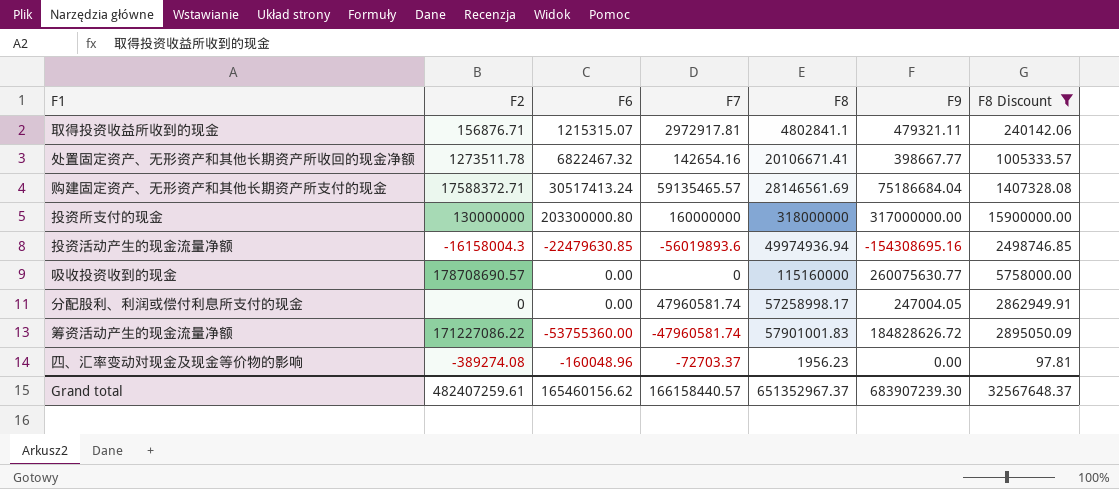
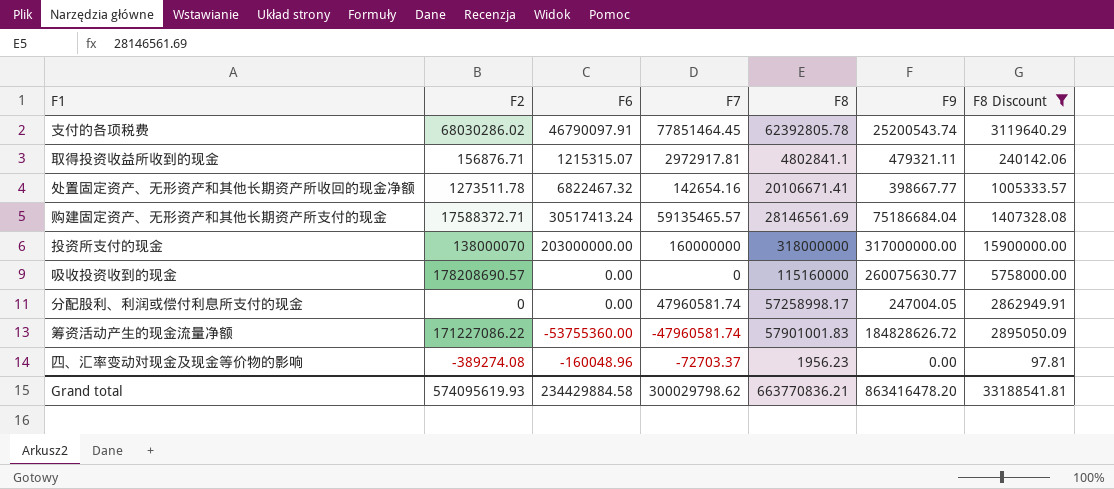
row 投资活动产生的现金流量净额: -16158004.3 | -22479630.85 | -56019893.6 | 49974936.94 | -154308695.16 | 2498746.85 -> none
row 支付的各项税费: none -> 68030286.02 | 46790097.91 | 77851464.45 | 62392805.78 | 25200543.74 | 3119640.29
投资所支付的现金 | F2: 130000000 -> 138000070
投资所支付的现金 | F6: 203300000.80 -> 203000000.00
吸收投资收到的现金 | F2: 178708690.57 -> 178208690.57
Grand total | F2: 482407259.61 -> 574095619.93
Grand total | F6: 165460156.62 -> 234429884.58
Grand total | F7: 166158440.57 -> 300029798.62
Grand total | F8: 651352967.37 -> 663770836.21
Grand total | F9: 683907239.30 -> 863416478.20
Grand total | F8 Discount: 32567648.37 -> 33188541.81

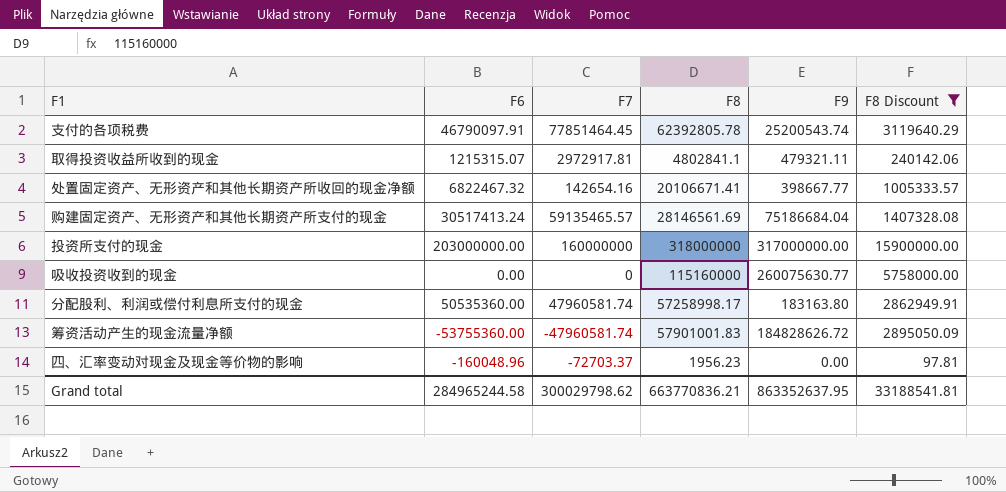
column F2 | position: 2 -> none
分配股利、利润或偿付利息所支付的现金 | F6: 0.00 -> 50535360.00
分配股利、利润或偿付利息所支付的现金 | F9: 247004.05 -> 183163.80
Grand total | F6: 234429884.58 -> 284965244.58
Grand total | F9: 863416478.20 -> 863352637.95

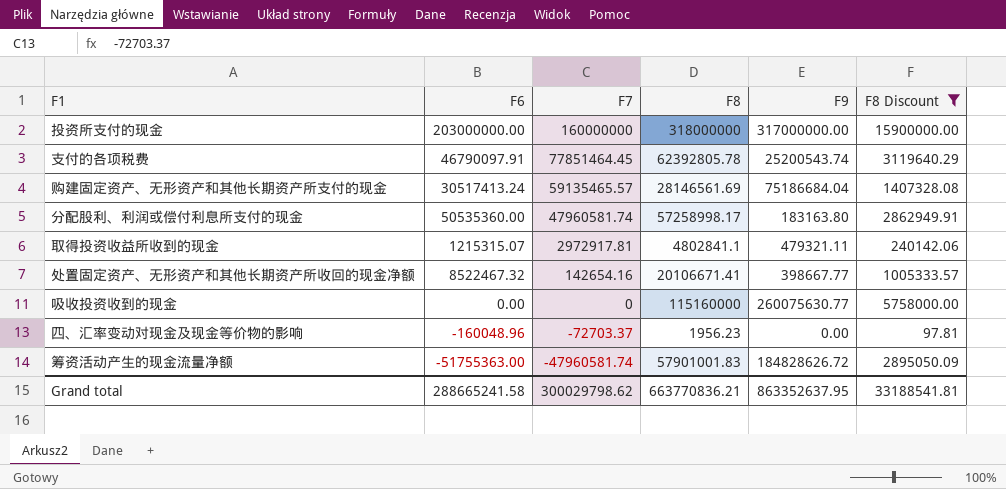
row order: none -> F7 descending
处置固定资产、无形资产和其他长期资产所收回的现金净额 | F6: 6822467.32 -> 8522467.32
筹资活动产生的现金流量净额 | F6: -53755360.00 -> -51755363.00
Grand total | F6: 284965244.58 -> 288665241.58

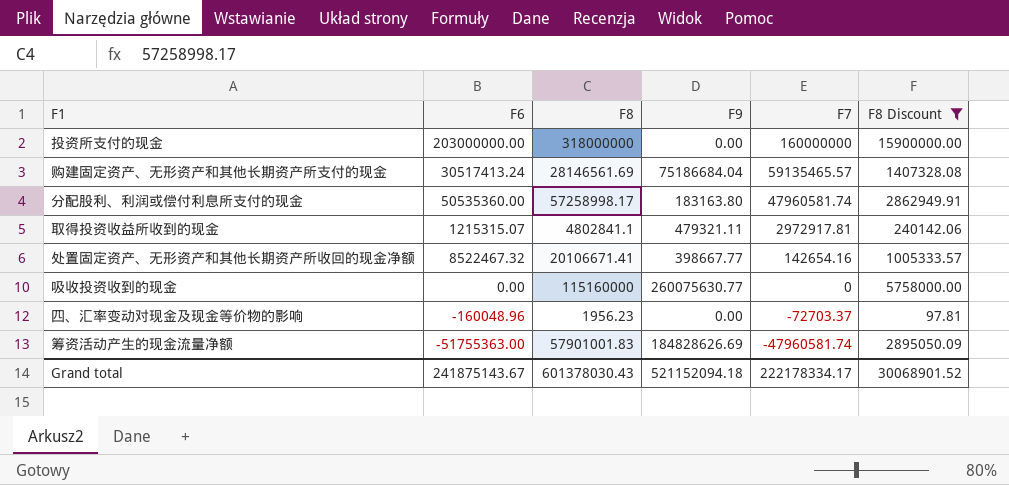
column F7 | position: 3 -> 5
row 支付的各项税费: 46790097.91 | 77851464.45 | 62392805.78 | 25200543.74 | 3119640.29 -> none
投资所支付的现金 | F9: 317000000.00 -> 0.00
筹资活动产生的现金流量净额 | F9: 184828626.72 -> 184828626.69
Grand total | F6: 288665241.58 -> 241875143.67
Grand total | F8: 663770836.21 -> 601378030.43
Grand total | F9: 863352637.95 -> 521152094.18
Grand total | F7: 300029798.62 -> 222178334.17
Grand total | F8 Discount: 33188541.81 -> 30068901.52

